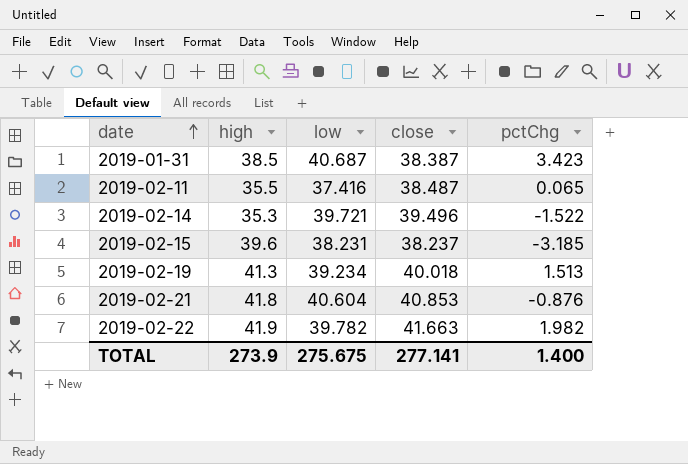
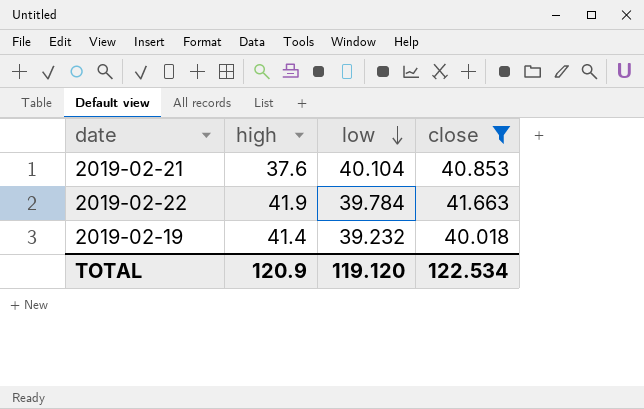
filter: none -> close >= 40.018
row order: date ascending -> low descending
column pctChg | position: 5 -> none
2019-02-21 | high: 41.8 -> 37.6
2019-02-21 | low: 40.604 -> 40.104
2019-02-22 | low: 39.782 -> 39.784
2019-02-19 | high: 41.3 -> 41.4
2019-02-19 | low: 39.234 -> 39.232
TOTAL | high: 273.9 -> 120.9
TOTAL | low: 275.675 -> 119.120
TOTAL | close: 277.141 -> 122.534

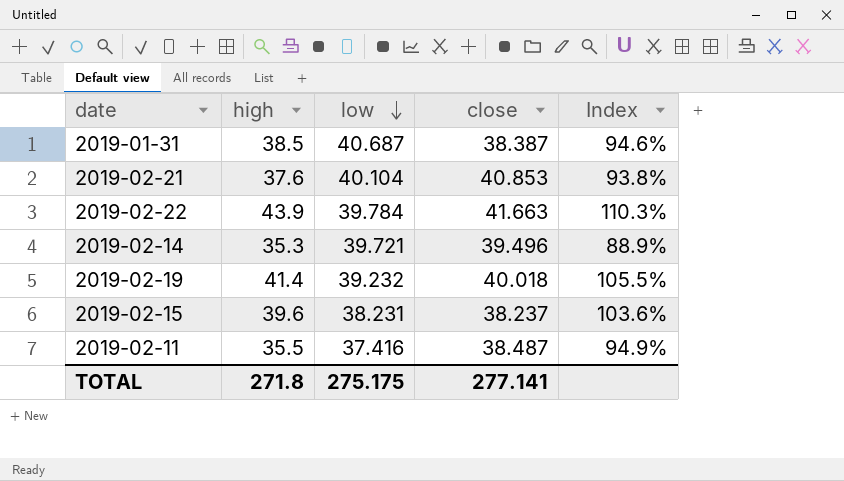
filter: close >= 40.018 -> none
column Index | formula: none -> [high] / [low]
2019-02-22 | high: 41.9 -> 43.9
TOTAL | high: 120.9 -> 271.8
TOTAL | low: 119.120 -> 275.175
TOTAL | close: 122.534 -> 277.141

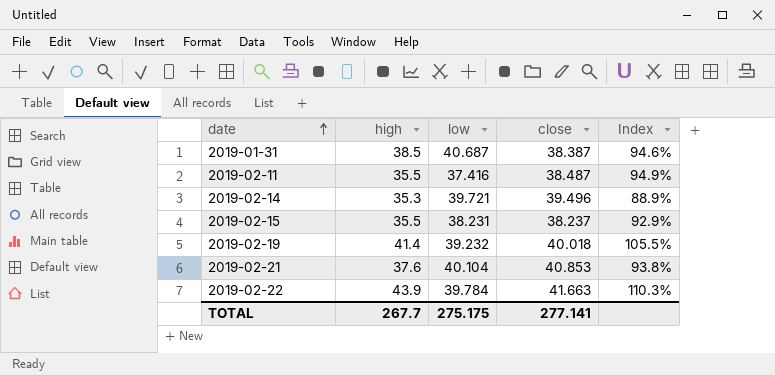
row order: low descending -> date ascending
2019-02-15 | high: 39.6 -> 35.5
2019-02-15 | Index: 103.6% -> 92.9%
TOTAL | high: 271.8 -> 267.7

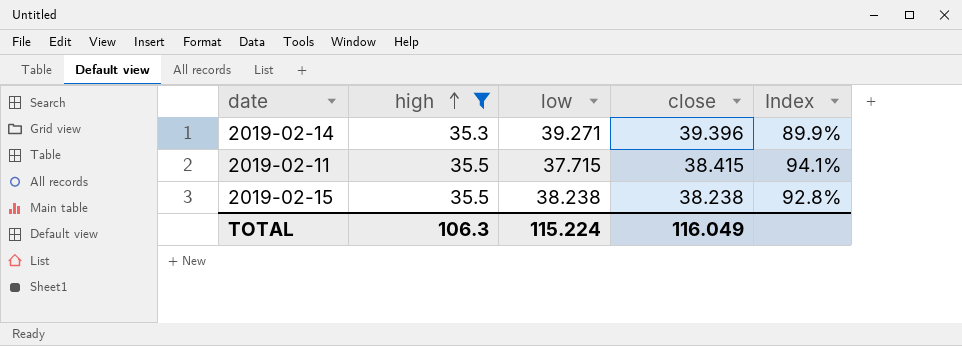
filter: none -> high <= 35.5
row order: date ascending -> high ascending
2019-02-14 | low: 39.721 -> 39.271
2019-02-14 | close: 39.496 -> 39.396
2019-02-14 | Index: 88.9% -> 89.9%
2019-02-11 | low: 37.416 -> 37.715
2019-02-11 | close: 38.487 -> 38.415
2019-02-11 | Index: 94.9% -> 94.1%
2019-02-15 | low: 38.231 -> 38.238
2019-02-15 | close: 38.237 -> 38.238
2019-02-15 | Index: 92.9% -> 92.8%
TOTAL | high: 267.7 -> 106.3
TOTAL | low: 275.175 -> 115.224
TOTAL | close: 277.141 -> 116.049

